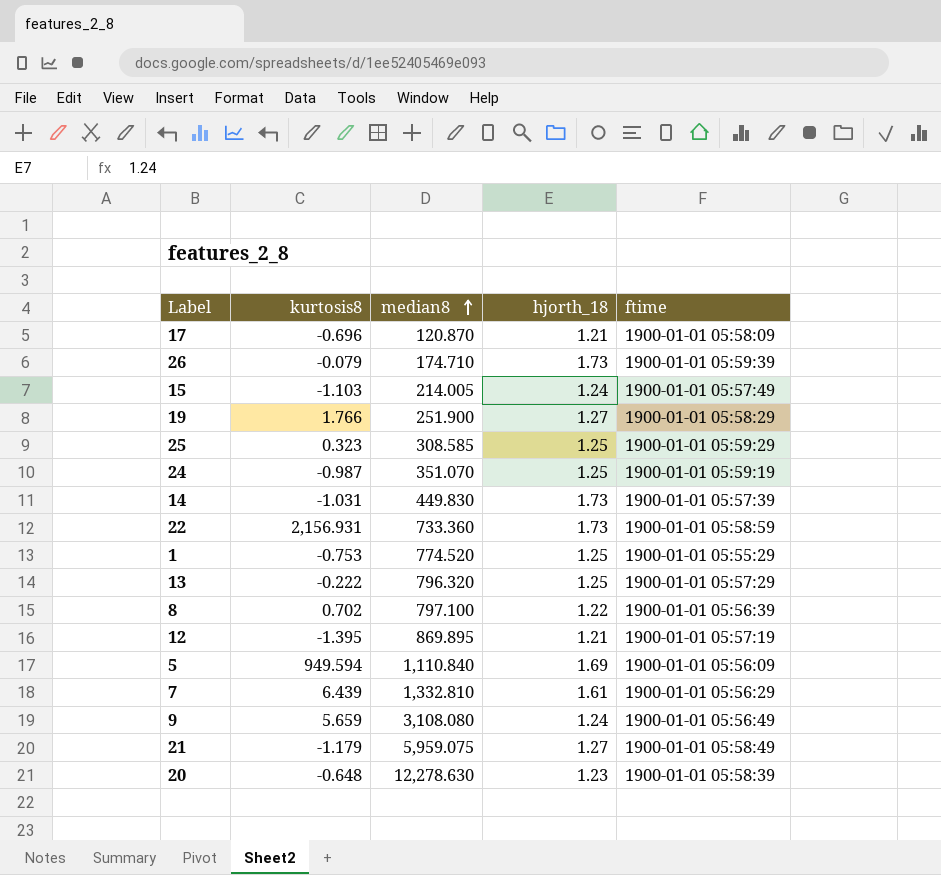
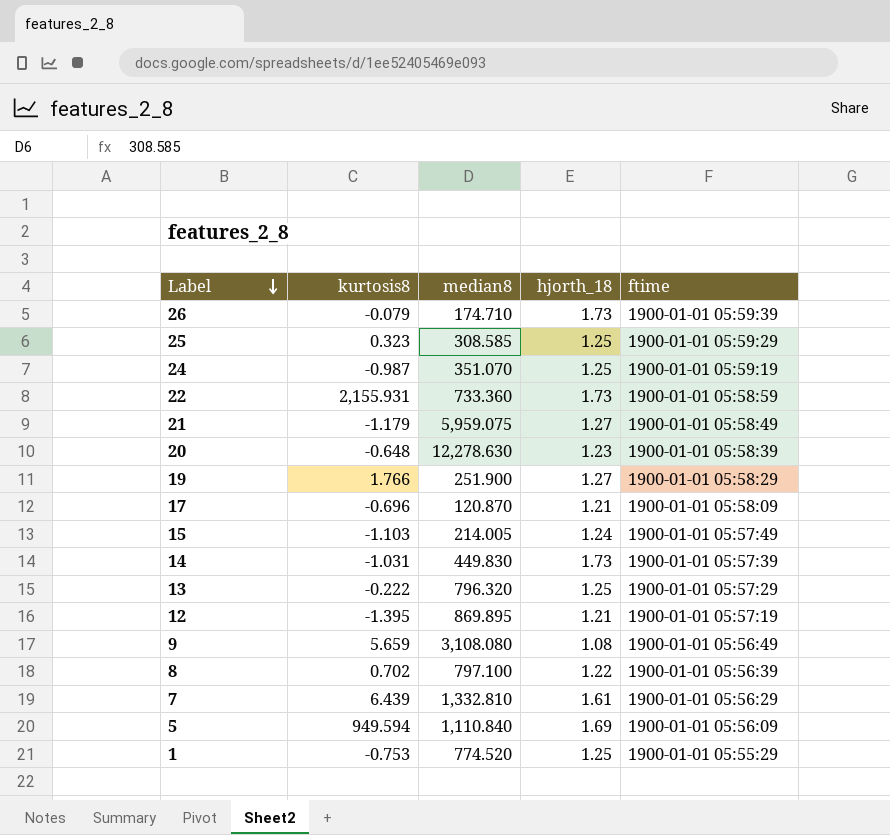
row order: median8 ascending -> Label descending
22 | kurtosis8: 2,156.931 -> 2,155.931
9 | hjorth_18: 1.24 -> 1.08

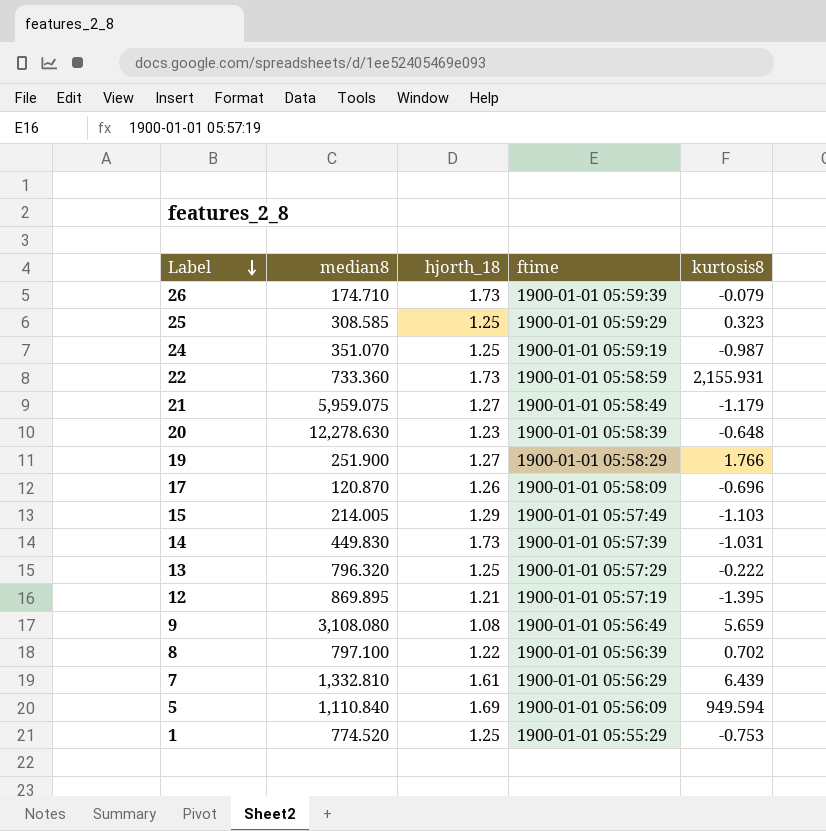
column kurtosis8 | position: 2 -> 5
17 | hjorth_18: 1.21 -> 1.26
15 | hjorth_18: 1.24 -> 1.29

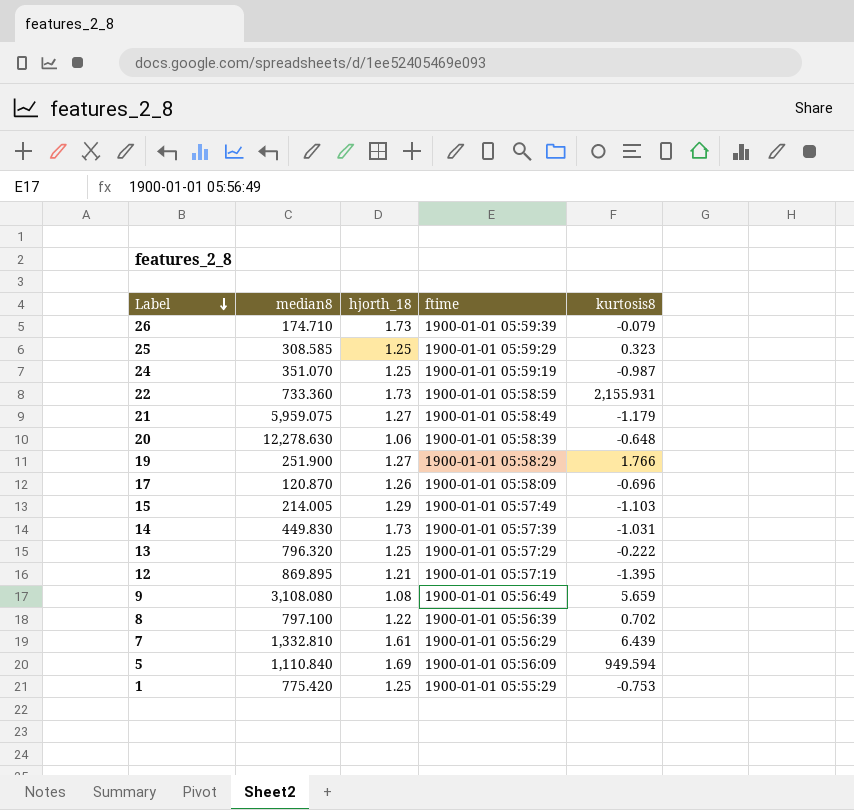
20 | hjorth_18: 1.23 -> 1.06
1 | median8: 774.520 -> 775.420

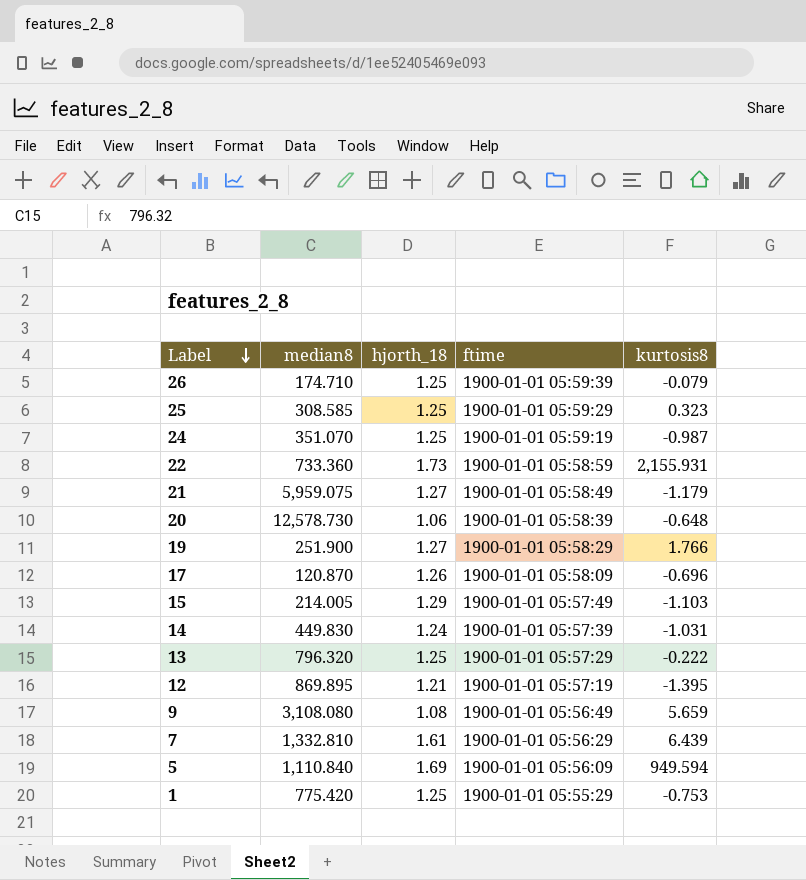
row 8: 797.100 | 1.22 | 1900-01-01 05:56:39 | 0.702 -> none
26 | hjorth_18: 1.73 -> 1.25
20 | median8: 12,278.630 -> 12,578.730
14 | hjorth_18: 1.73 -> 1.24

